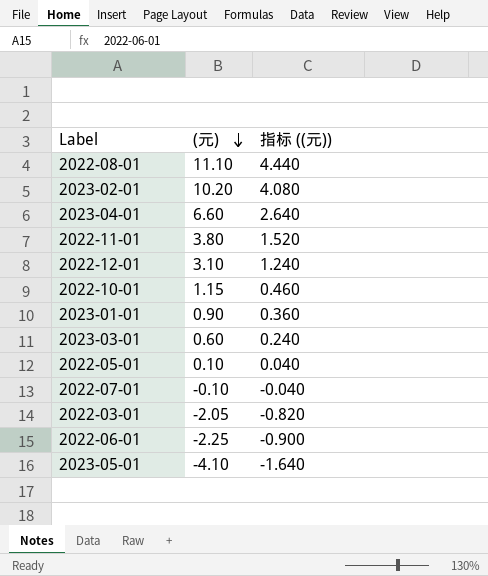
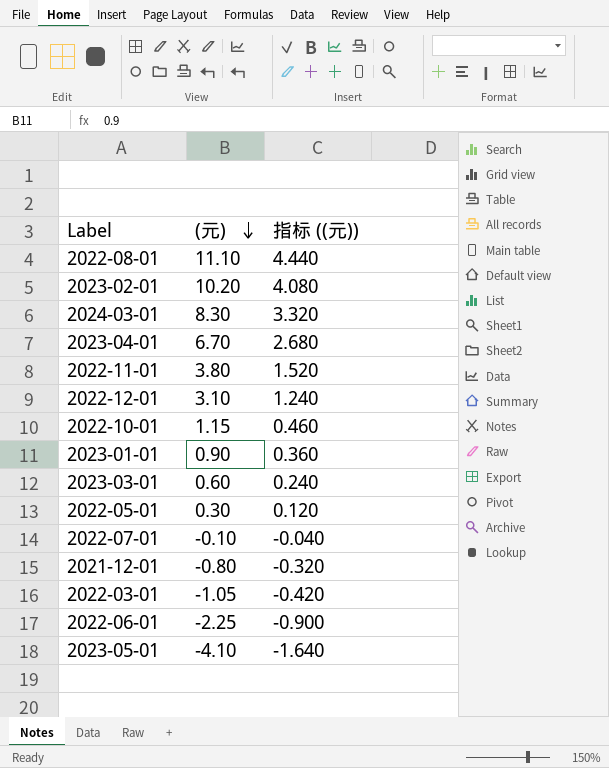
row 2024-03-01: none -> 8.30 | 3.320
2023-04-01 | (元): 6.60 -> 6.70
2023-04-01 | 指标 ((元)): 2.640 -> 2.680
2022-05-01 | (元): 0.10 -> 0.30
2022-05-01 | 指标 ((元)): 0.040 -> 0.120
row 2021-12-01: none -> -0.80 | -0.320
2022-03-01 | (元): -2.05 -> -1.05
2022-03-01 | 指标 ((元)): -0.820 -> -0.420

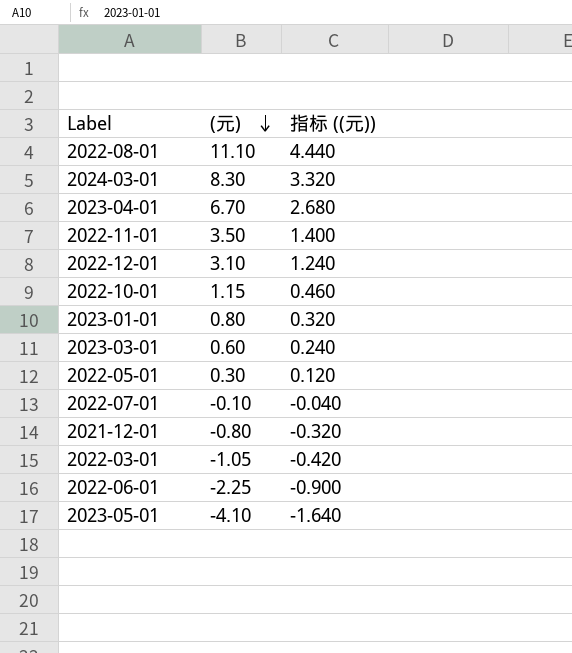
row 2023-02-01: 10.20 | 4.080 -> none
2022-11-01 | (元): 3.80 -> 3.50
2022-11-01 | 指标 ((元)): 1.520 -> 1.400
2023-01-01 | (元): 0.90 -> 0.80
2023-01-01 | 指标 ((元)): 0.360 -> 0.320

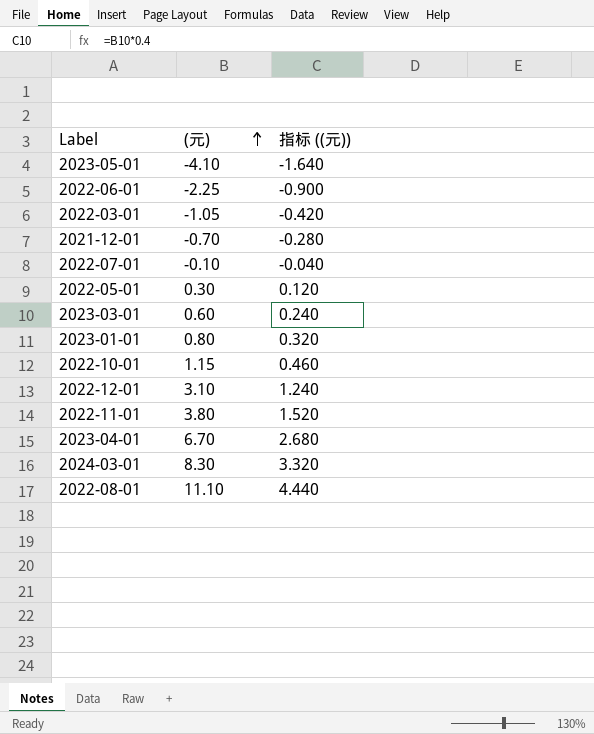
row order: (元) descending -> (元) ascending
2021-12-01 | (元): -0.80 -> -0.70
2021-12-01 | 指标 ((元)): -0.320 -> -0.280
2022-11-01 | (元): 3.50 -> 3.80
2022-11-01 | 指标 ((元)): 1.400 -> 1.520

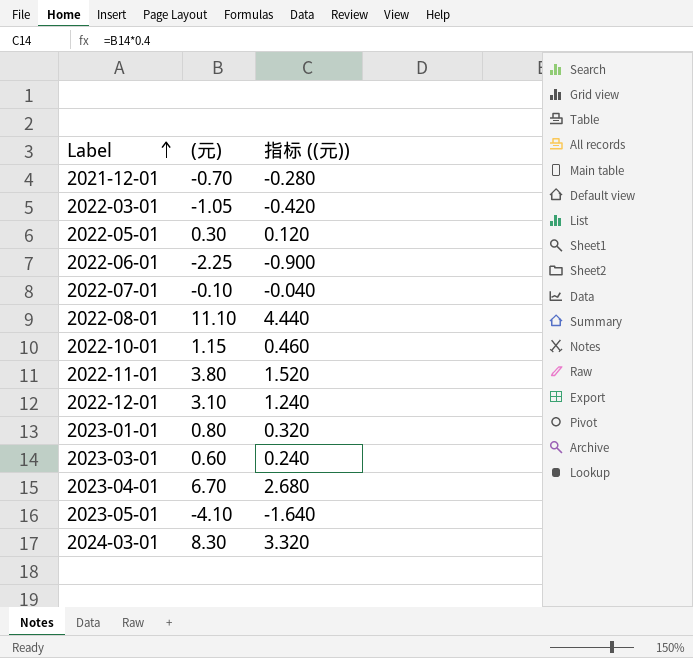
row order: (元) ascending -> Label ascending

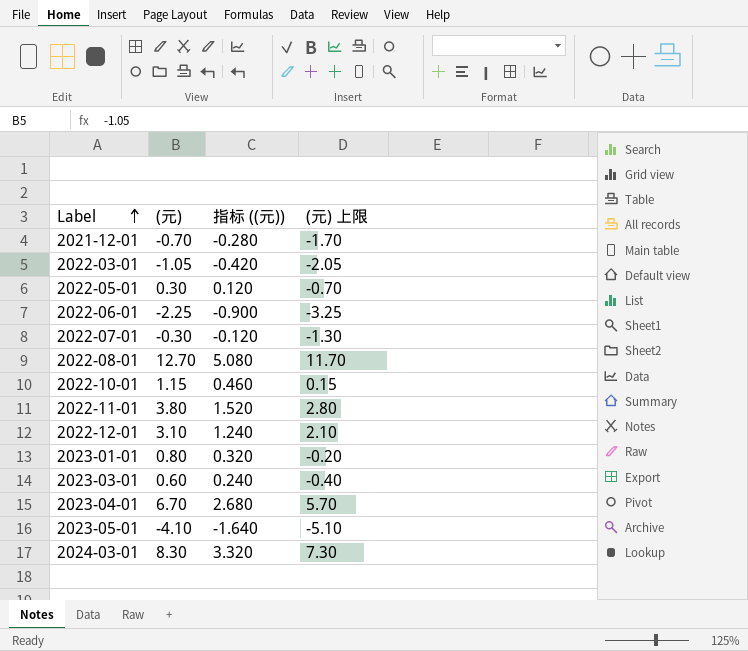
column (元) 上限 | formula: none -> [(元)] - 1
2022-07-01 | (元): -0.10 -> -0.30
2022-07-01 | 指标 ((元)): -0.040 -> -0.120
2022-08-01 | (元): 11.10 -> 12.70
2022-08-01 | 指标 ((元)): 4.440 -> 5.080

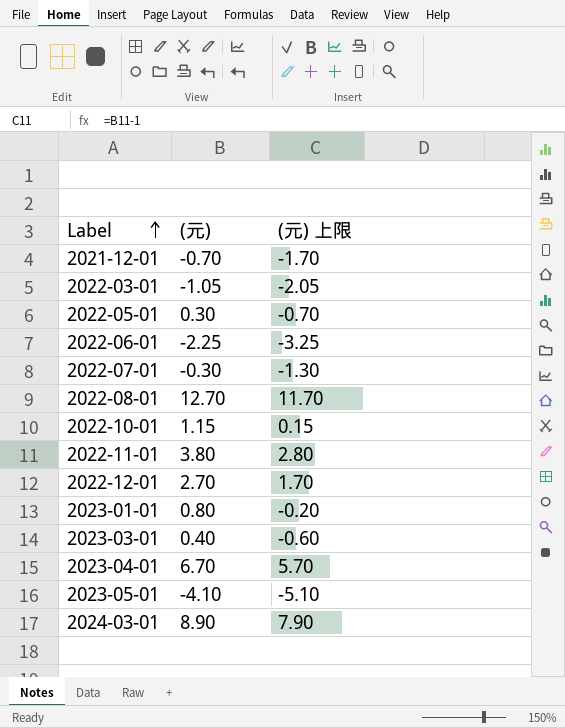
column 指标 ((元)) | formula: [(元)] * 0.4 -> none
2022-12-01 | (元): 3.10 -> 2.70
2022-12-01 | (元) 上限: 2.10 -> 1.70
2023-03-01 | (元): 0.60 -> 0.40
2023-03-01 | (元) 上限: -0.40 -> -0.60
2024-03-01 | (元): 8.30 -> 8.90
2024-03-01 | (元) 上限: 7.30 -> 7.90

